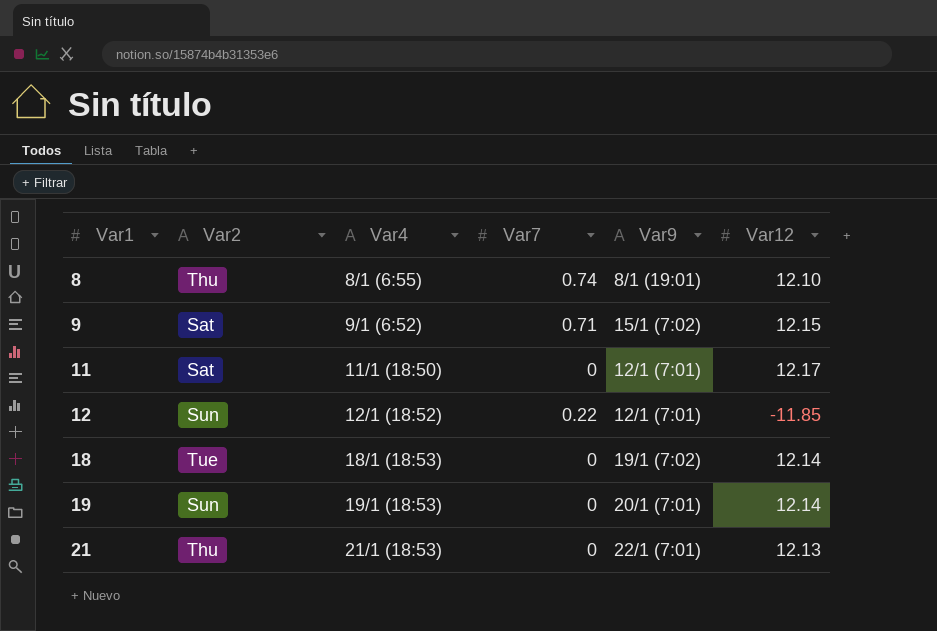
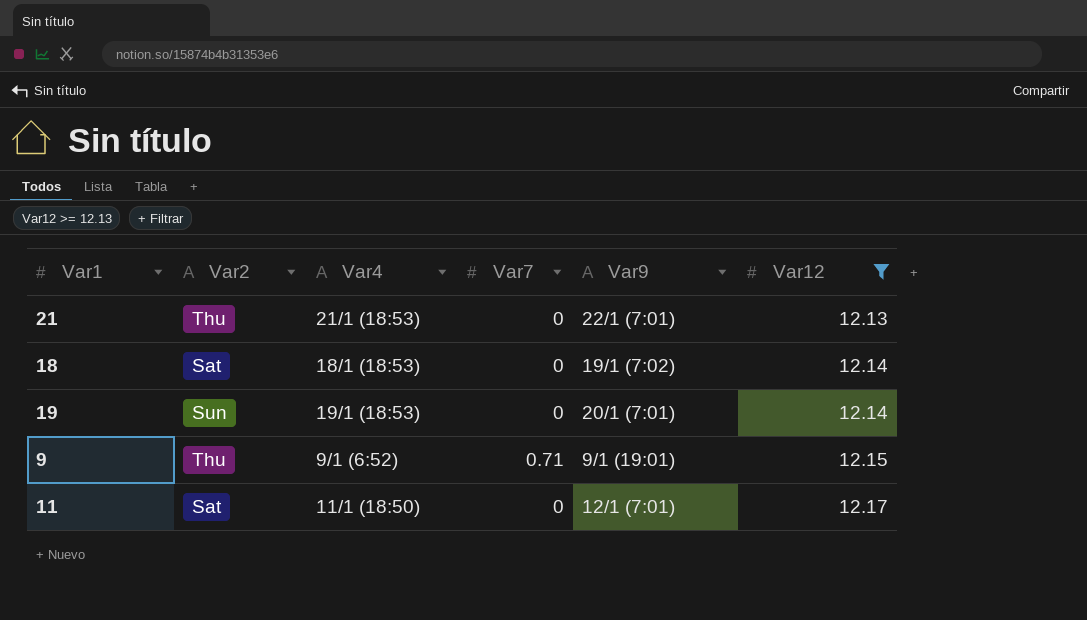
filter: none -> Var12 >= 12.13
row order: Var1 ascending -> Var12 ascending
18 | Var2: Tue -> Sat
9 | Var2: Sat -> Thu
9 | Var9: 15/1 (7:02) -> 9/1 (19:01)

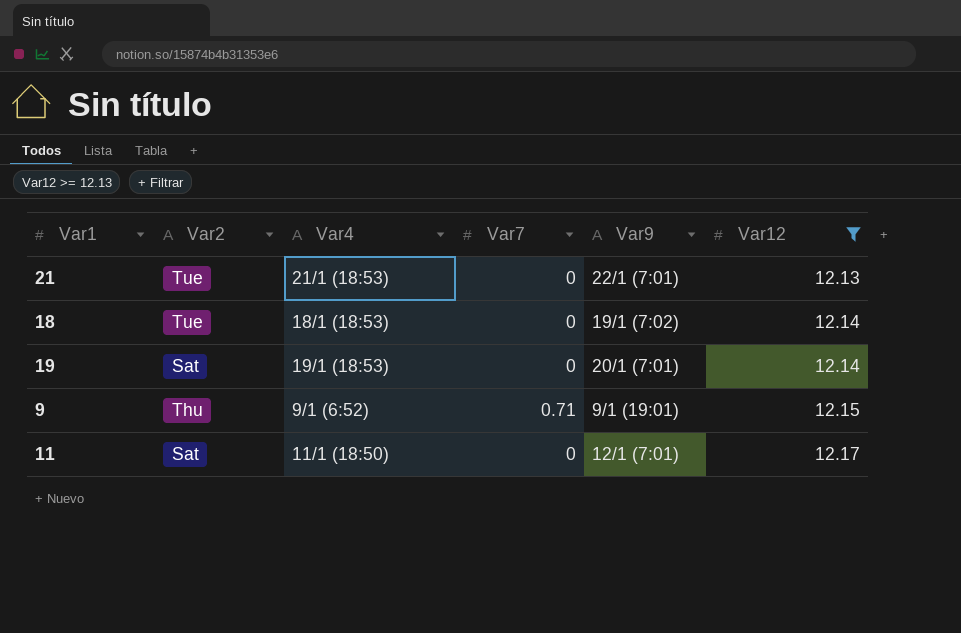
21 | Var2: Thu -> Tue
18 | Var2: Sat -> Tue
19 | Var2: Sun -> Sat

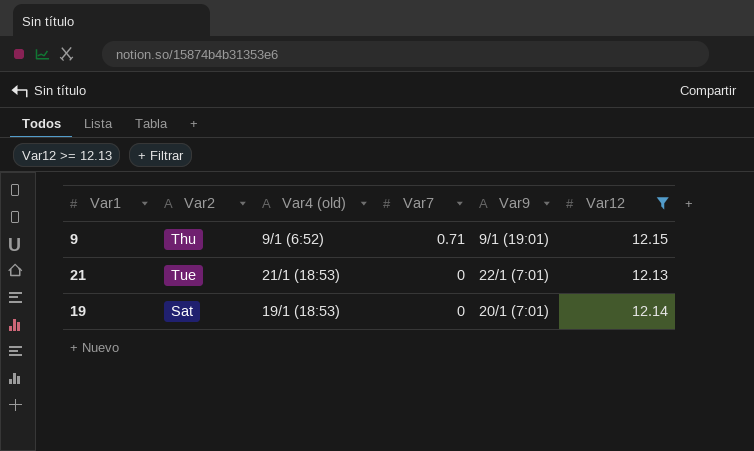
row order: Var12 ascending -> Var7 descending
column name: Var4 -> Var4 (old)
row 18: Tue | 18/1 (18:53) | 0 | 19/1 (7:02) | 12.14 -> none
row 11: Sat | 11/1 (18:50) | 0 | 12/1 (7:01) | 12.17 -> none

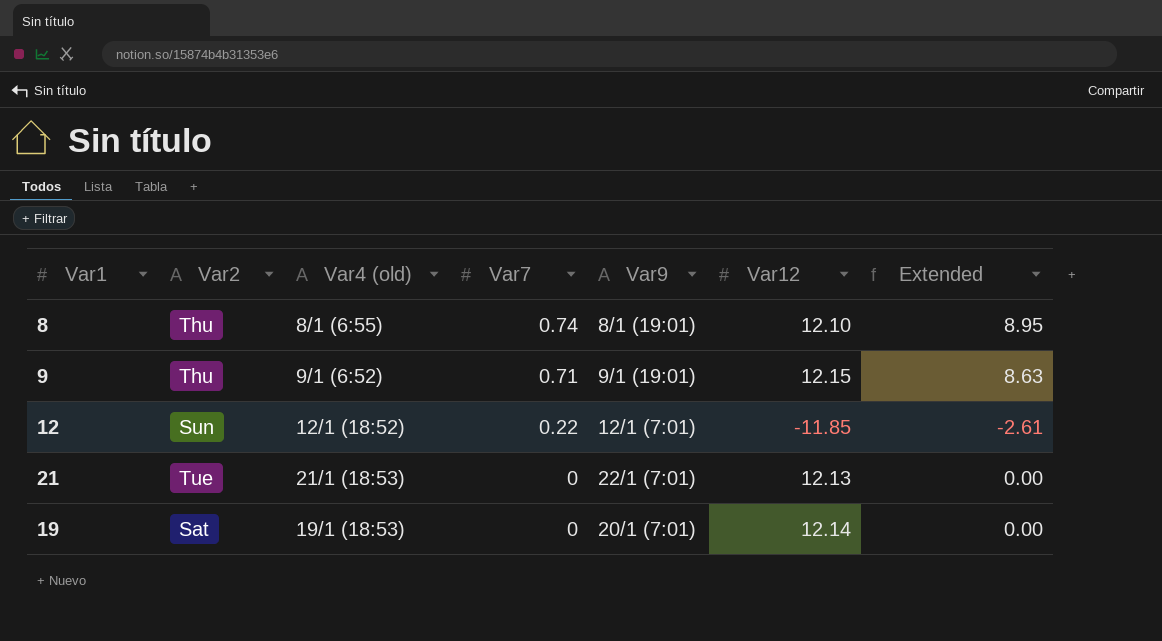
filter: Var12 >= 12.13 -> none
column Extended | formula: none -> [Var7] * [Var12]

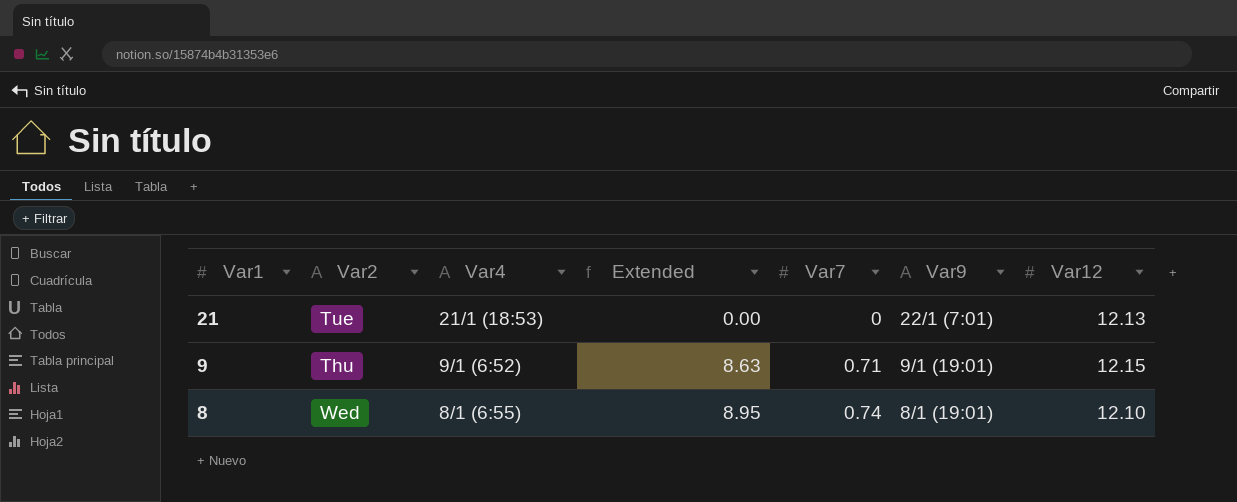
row order: Var7 descending -> Var1 descending
column name: Var4 (old) -> Var4
column Extended | position: 7 -> 4
row 12: Sun | 12/1 (18:52) | 0.22 | 12/1 (7:01) | -11.85 | -2.61 -> none
row 19: Sat | 19/1 (18:53) | 0 | 20/1 (7:01) | 12.14 | 0.00 -> none
8 | Var2: Thu -> Wed

